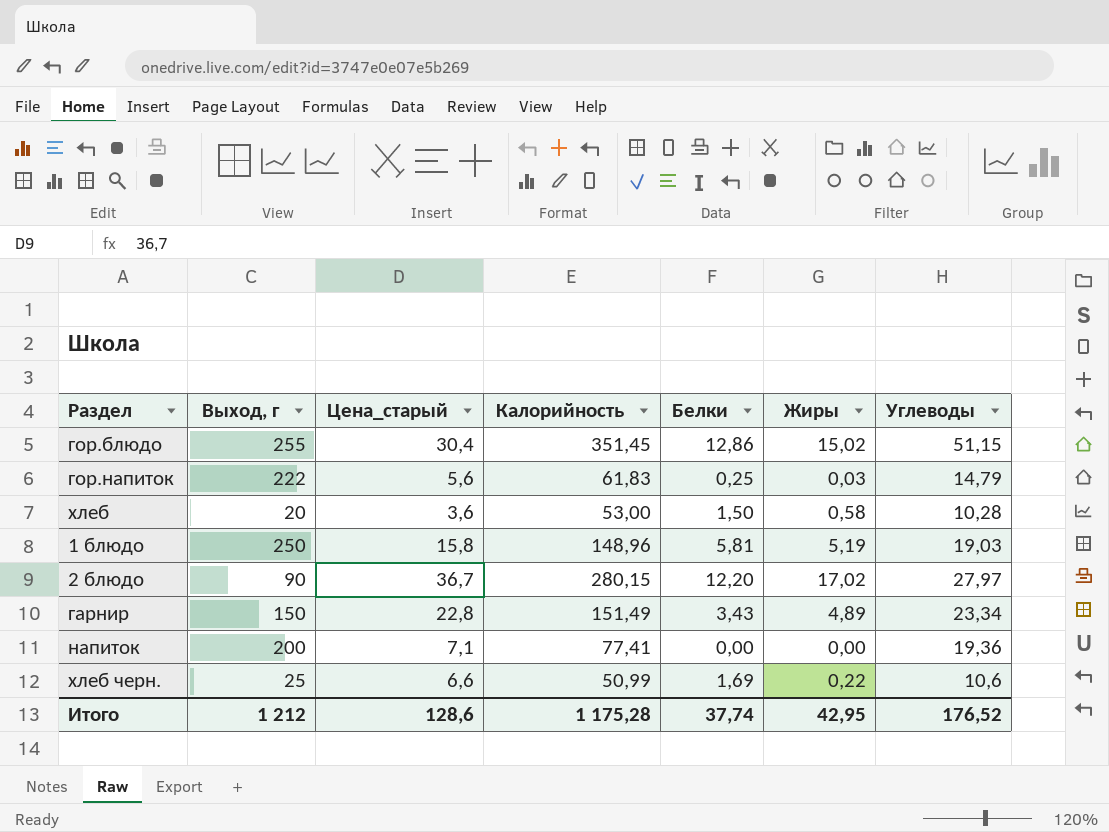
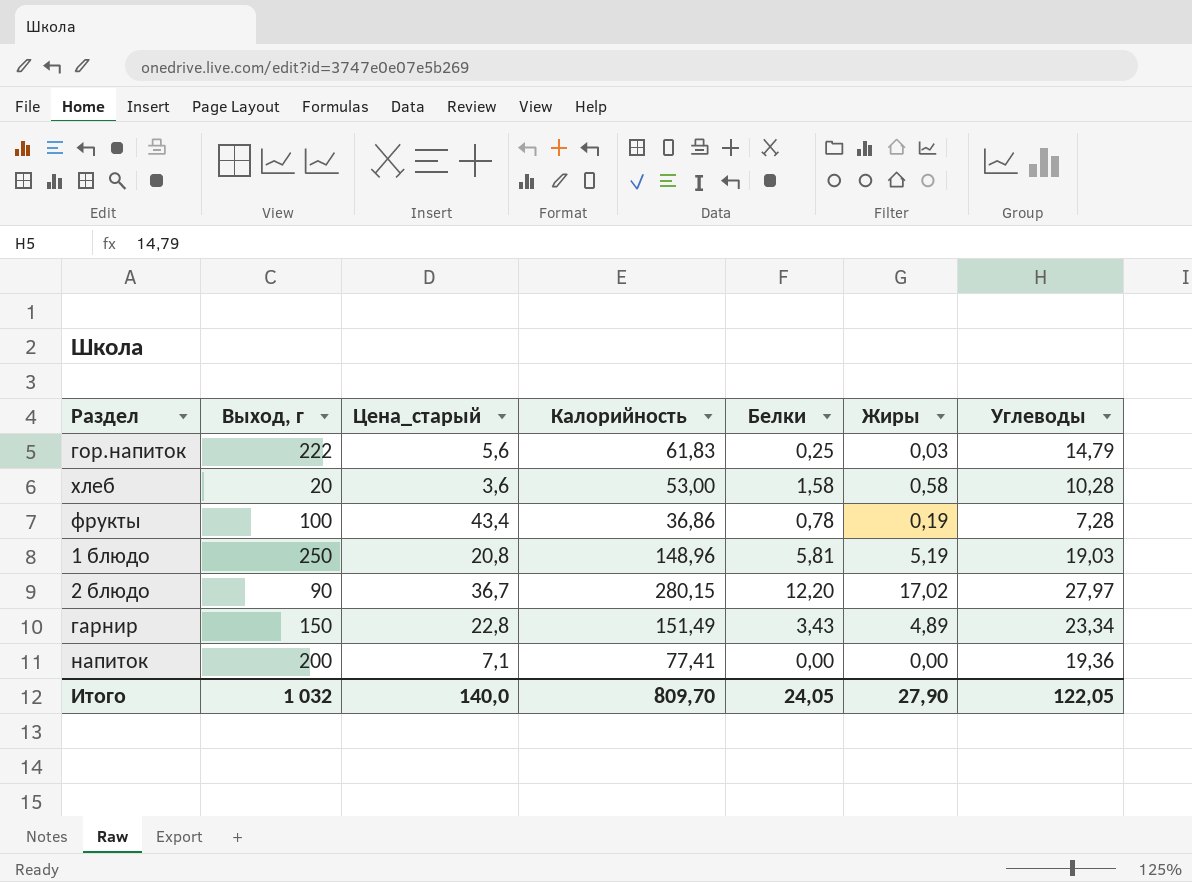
row гор.блюдо: 255 | 30,4 | 351,45 | 12,86 | 15,02 | 51,15 -> none
row хлеб черн.: 25 | 6,6 | 50,99 | 1,69 | 0,22 | 10,6 -> none
хлеб | Белки: 1,50 -> 1,58
row фрукты: none -> 100 | 43,4 | 36,86 | 0,78 | 0,19 | 7,28
1 блюдо | Цена_старый: 15,8 -> 20,8
Итого | Выход, г: 1 212 -> 1 032
Итого | Цена_старый: 128,6 -> 140,0
Итого | Калорийность: 1 175,28 -> 809,70
Итого | Белки: 37,74 -> 24,05
Итого | Жиры: 42,95 -> 27,90
Итого | Углеводы: 176,52 -> 122,05

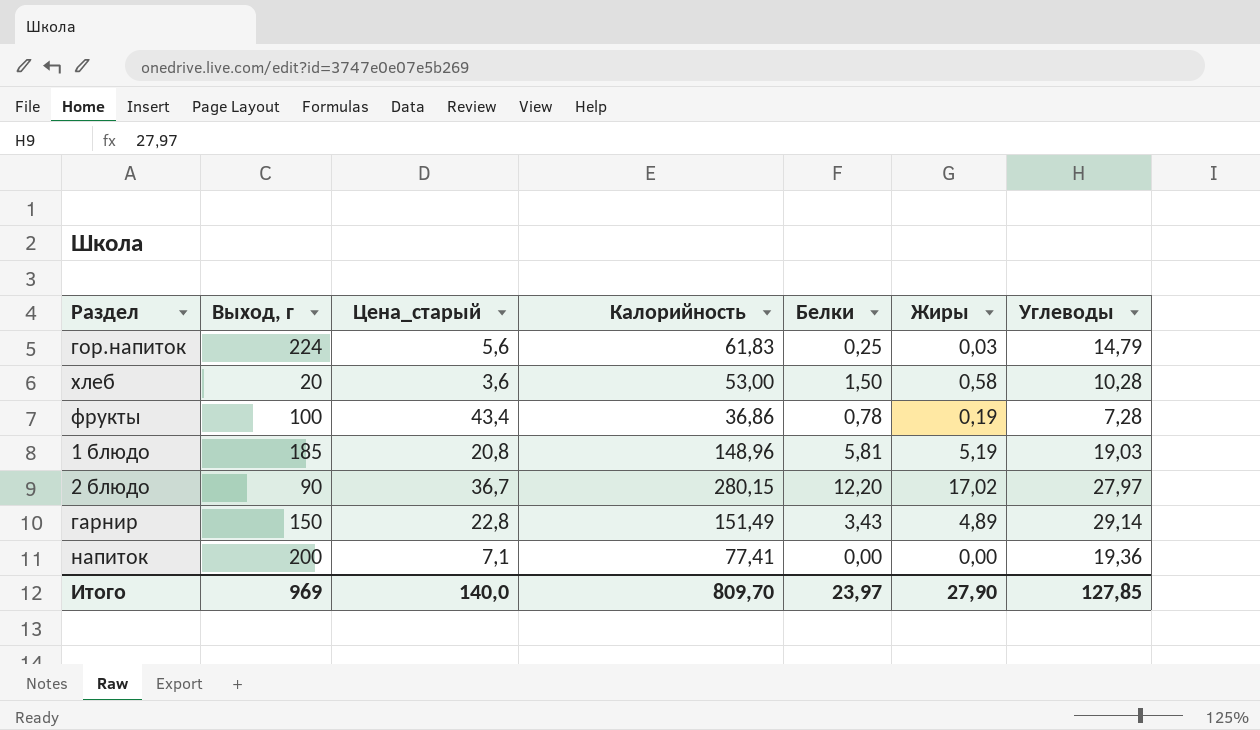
гор.напиток | Выход, г: 222 -> 224
хлеб | Белки: 1,58 -> 1,50
1 блюдо | Выход, г: 250 -> 185
гарнир | Углеводы: 23,34 -> 29,14
Итого | Выход, г: 1 032 -> 969
Итого | Белки: 24,05 -> 23,97
Итого | Углеводы: 122,05 -> 127,85

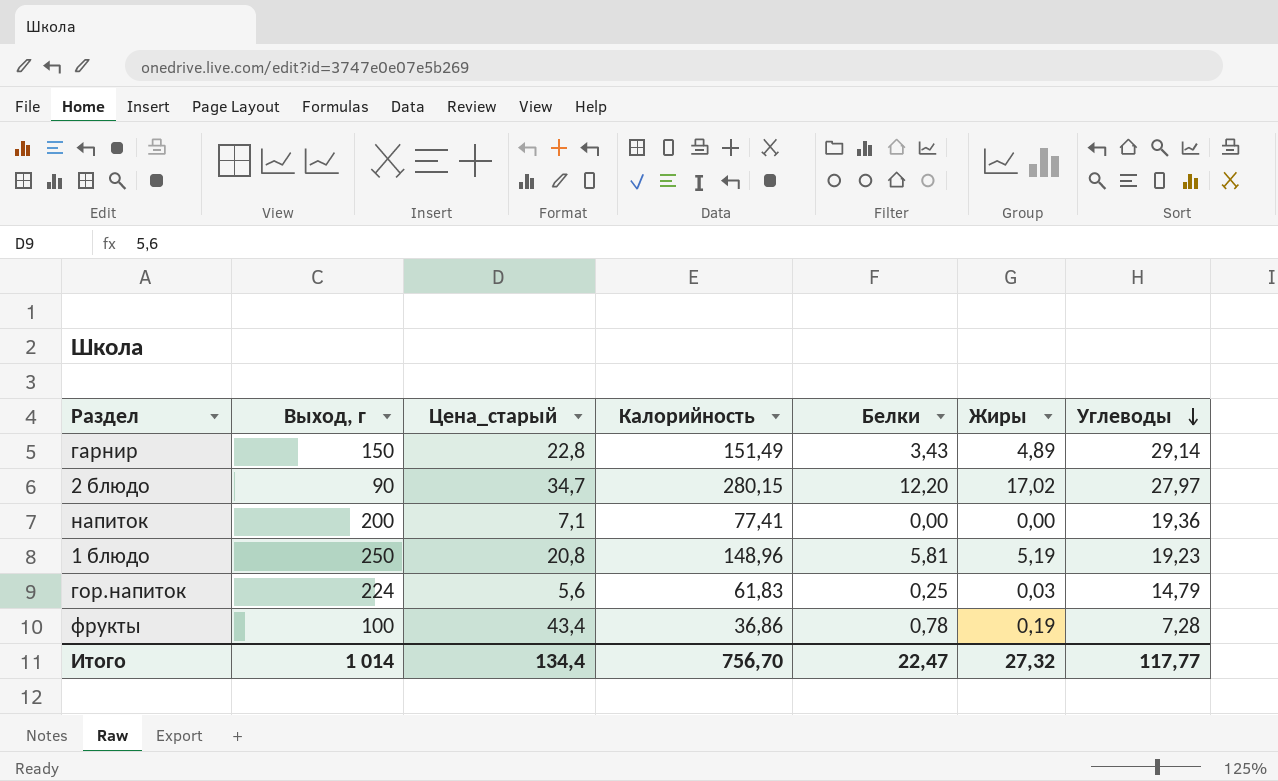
row order: none -> Углеводы descending
row хлеб: 20 | 3,6 | 53,00 | 1,50 | 0,58 | 10,28 -> none
2 блюдо | Цена_старый: 36,7 -> 34,7
1 блюдо | Выход, г: 185 -> 250
1 блюдо | Углеводы: 19,03 -> 19,23
Итого | Выход, г: 969 -> 1 014
Итого | Цена_старый: 140,0 -> 134,4
Итого | Калорийность: 809,70 -> 756,70
Итого | Белки: 23,97 -> 22,47
Итого | Жиры: 27,90 -> 27,32
Итого | Углеводы: 127,85 -> 117,77

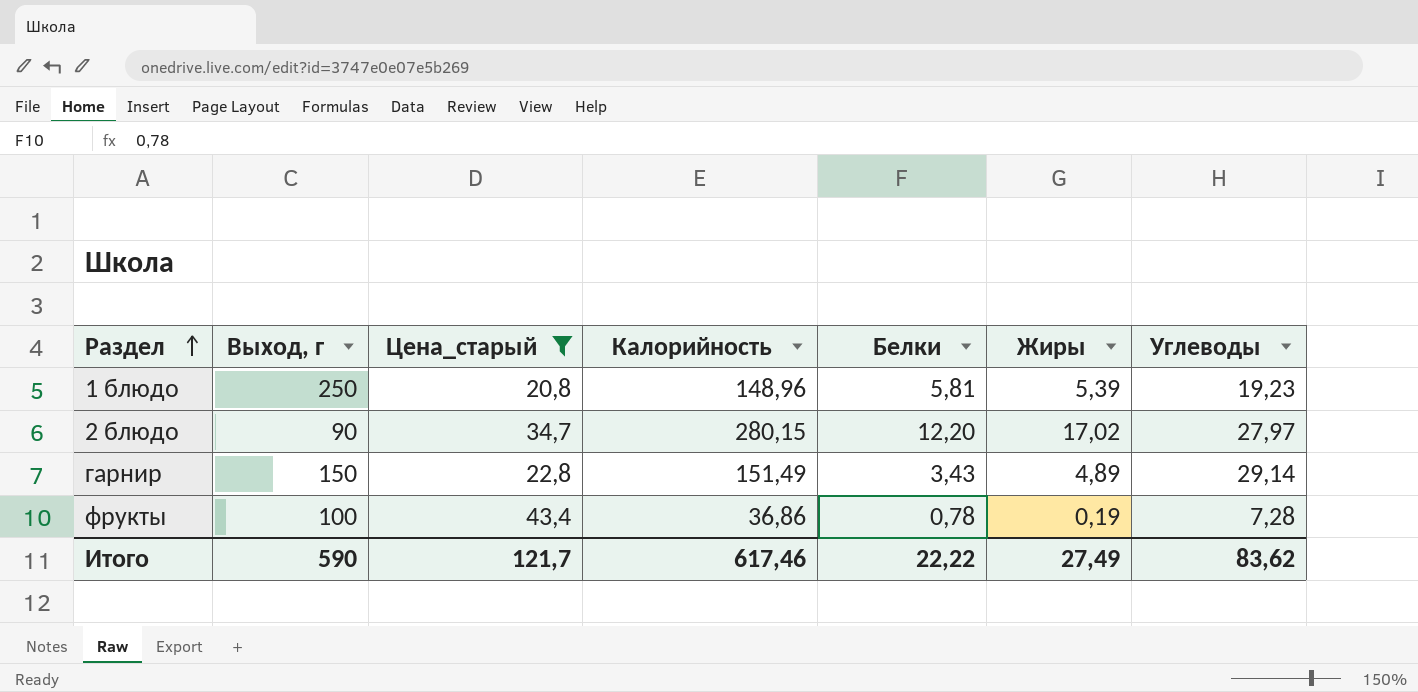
filter: none -> Цена_старый >= 20,8
row order: Углеводы descending -> Раздел ascending
1 блюдо | Жиры: 5,19 -> 5,39
Итого | Выход, г: 1 014 -> 590
Итого | Цена_старый: 134,4 -> 121,7
Итого | Калорийность: 756,70 -> 617,46
Итого | Белки: 22,47 -> 22,22
Итого | Жиры: 27,32 -> 27,49
Итого | Углеводы: 117,77 -> 83,62

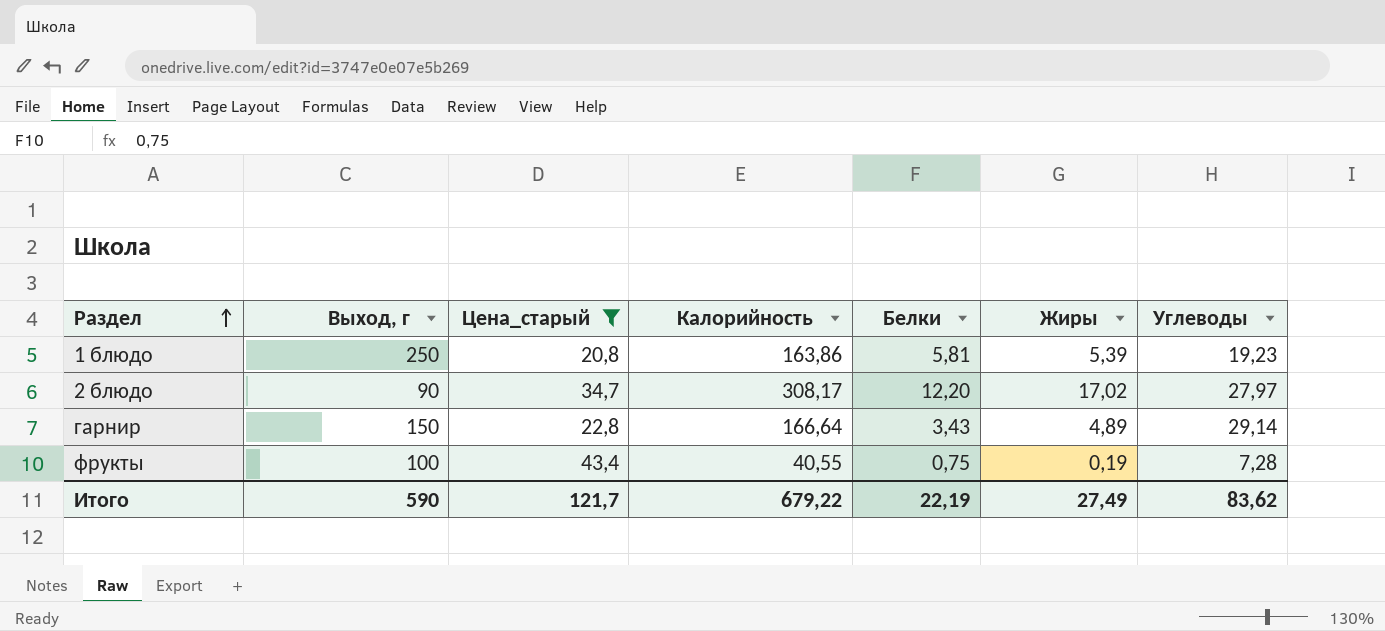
1 блюдо | Калорийность: 148,96 -> 163,86
2 блюдо | Калорийность: 280,15 -> 308,17
гарнир | Калорийность: 151,49 -> 166,64
фрукты | Калорийность: 36,86 -> 40,55
фрукты | Белки: 0,78 -> 0,75
Итого | Калорийность: 617,46 -> 679,22
Итого | Белки: 22,22 -> 22,19

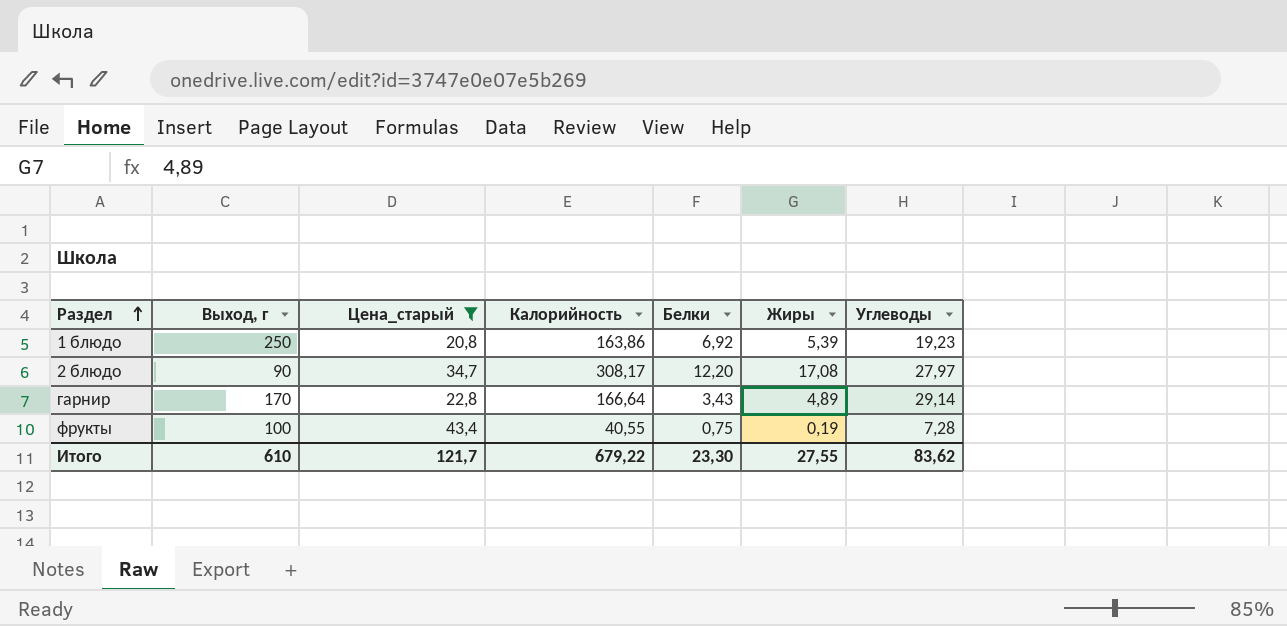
1 блюдо | Белки: 5,81 -> 6,92
2 блюдо | Жиры: 17,02 -> 17,08
гарнир | Выход, г: 150 -> 170
Итого | Выход, г: 590 -> 610
Итого | Белки: 22,19 -> 23,30
Итого | Жиры: 27,49 -> 27,55

